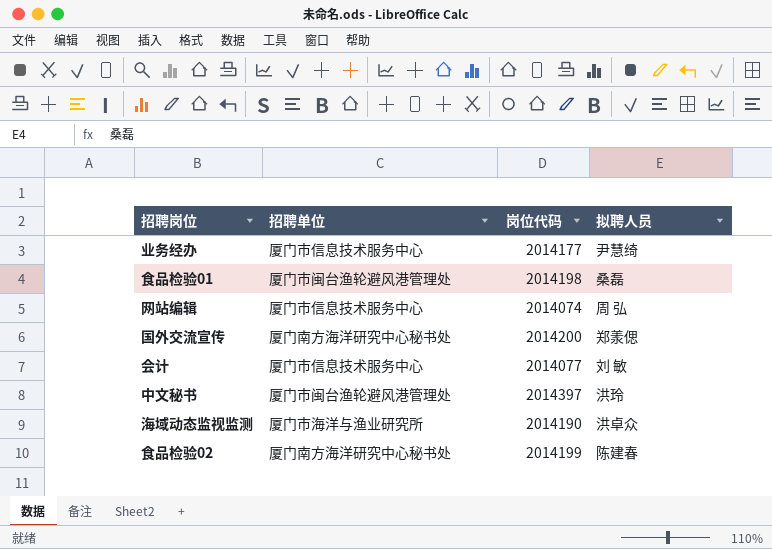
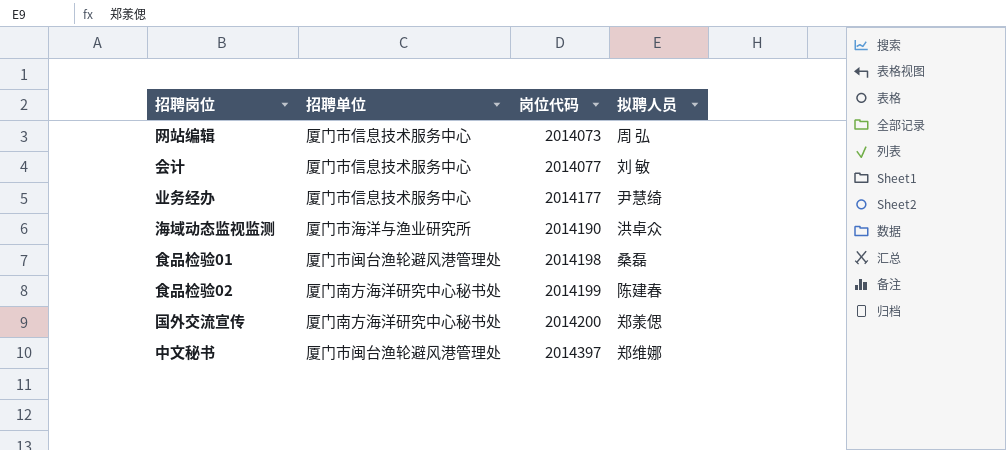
row order: none -> 岗位代码 ascending
网站编辑 | 岗位代码: 2014074 -> 2014073
中文秘书 | 拟聘人员: 洪玲 -> 郑维娜

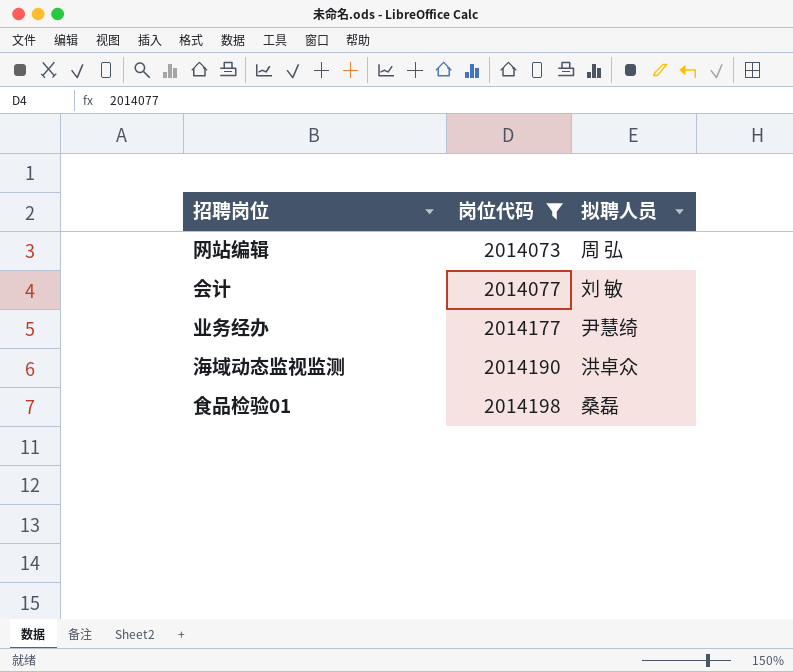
filter: none -> 岗位代码 <= 2014198
column 招聘单位 | position: 2 -> none

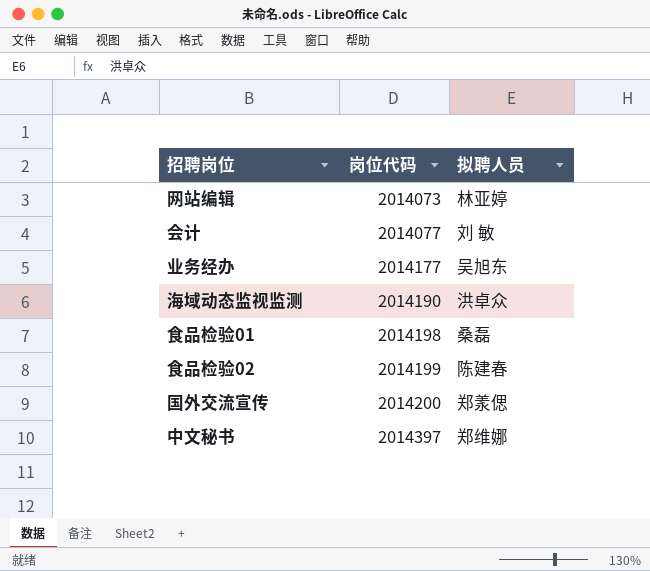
filter: 岗位代码 <= 2014198 -> none
网站编辑 | 拟聘人员: 周 弘 -> 林亚婷
业务经办 | 拟聘人员: 尹慧绮 -> 吴旭东

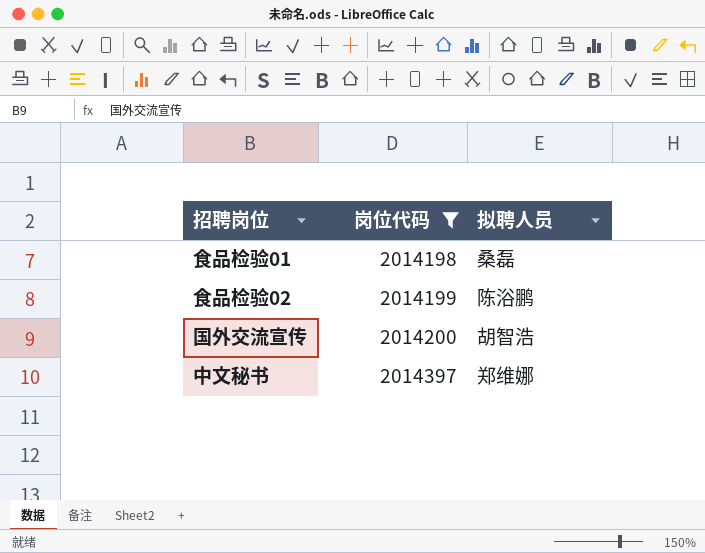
filter: none -> 岗位代码 >= 2014198
食品检验02 | 拟聘人员: 陈建春 -> 陈浴鹏
国外交流宣传 | 拟聘人员: 郑羕偲 -> 胡智浩

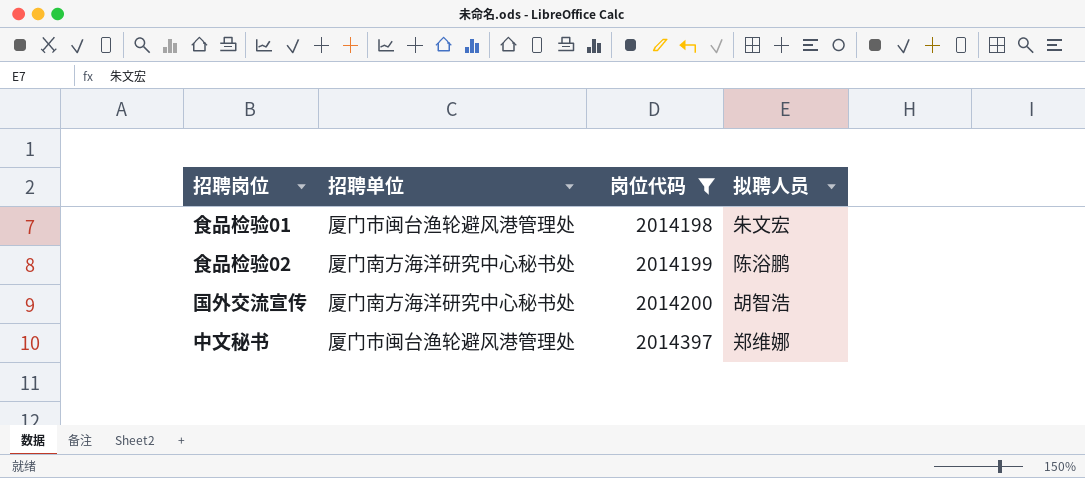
column 招聘单位 | position: none -> 2
食品检验01 | 拟聘人员: 桑磊 -> 朱文宏

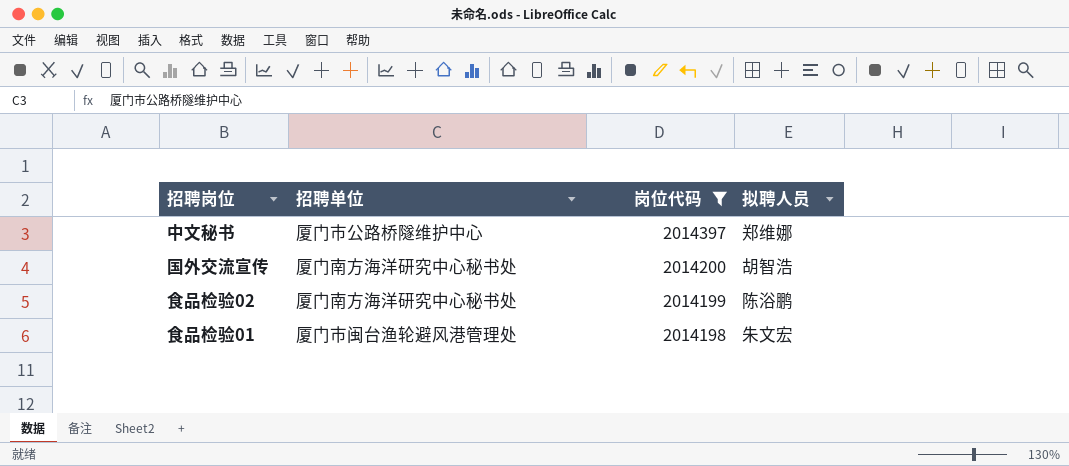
row order: 岗位代码 ascending -> 岗位代码 descending
中文秘书 | 招聘单位: 厦门市闽台渔轮避风港管理处 -> 厦门市公路桥隧维护中心

